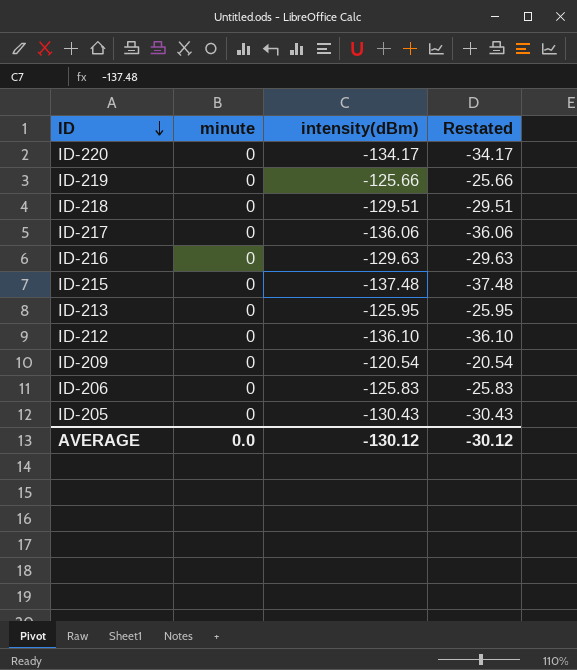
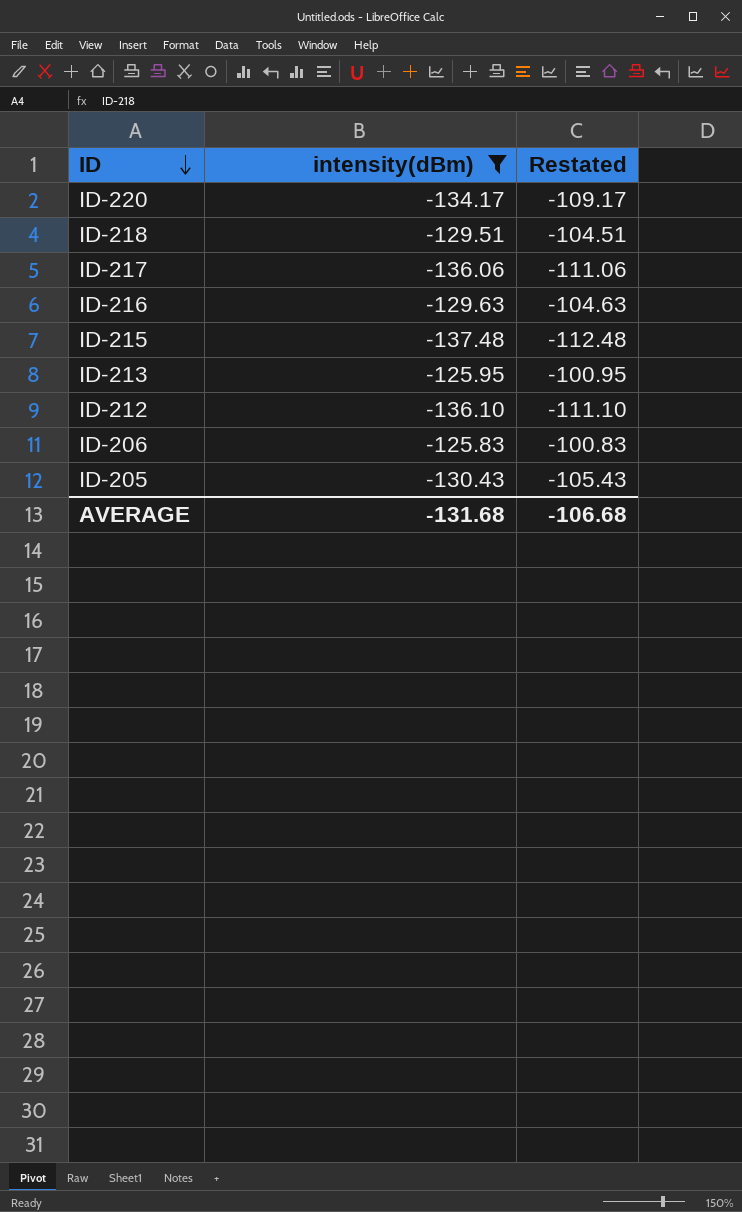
filter: none -> intensity(dBm) <= -125.83
column minute | position: 2 -> none
column Restated | formula: [intensity(dBm)] + 100 -> [intensity(dBm)] + 25
AVERAGE | intensity(dBm): -130.12 -> -131.68
AVERAGE | Restated: -30.12 -> -106.68

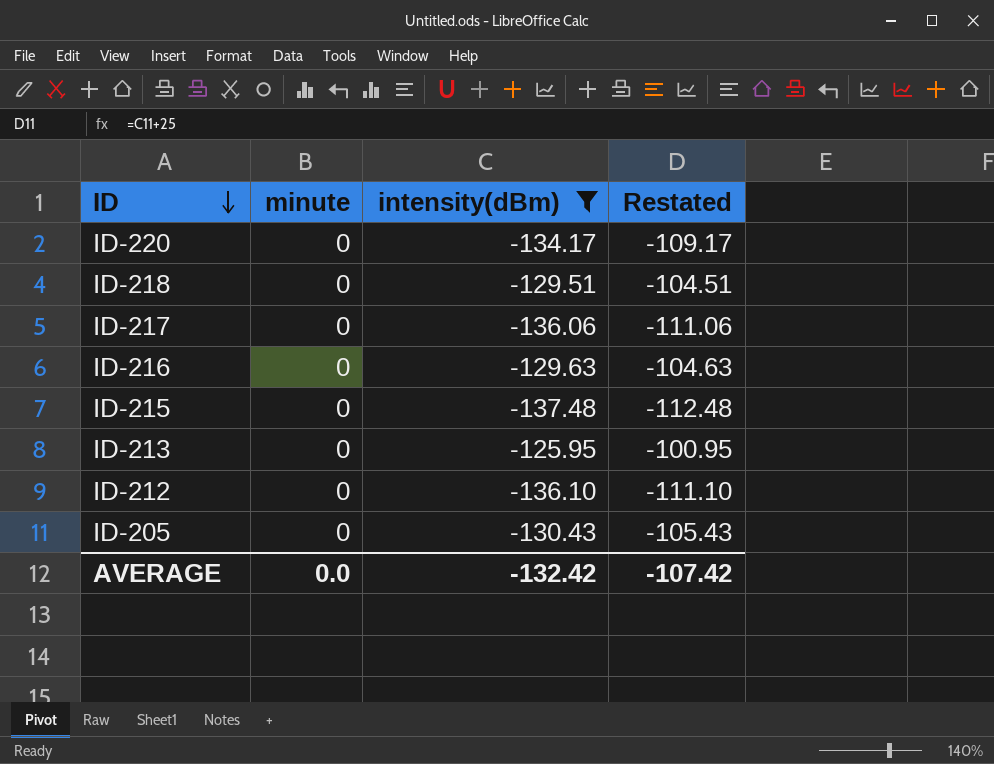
column minute | position: none -> 2
row ID-206: -125.83 | -100.83 -> none
AVERAGE | intensity(dBm): -131.68 -> -132.42
AVERAGE | Restated: -106.68 -> -107.42

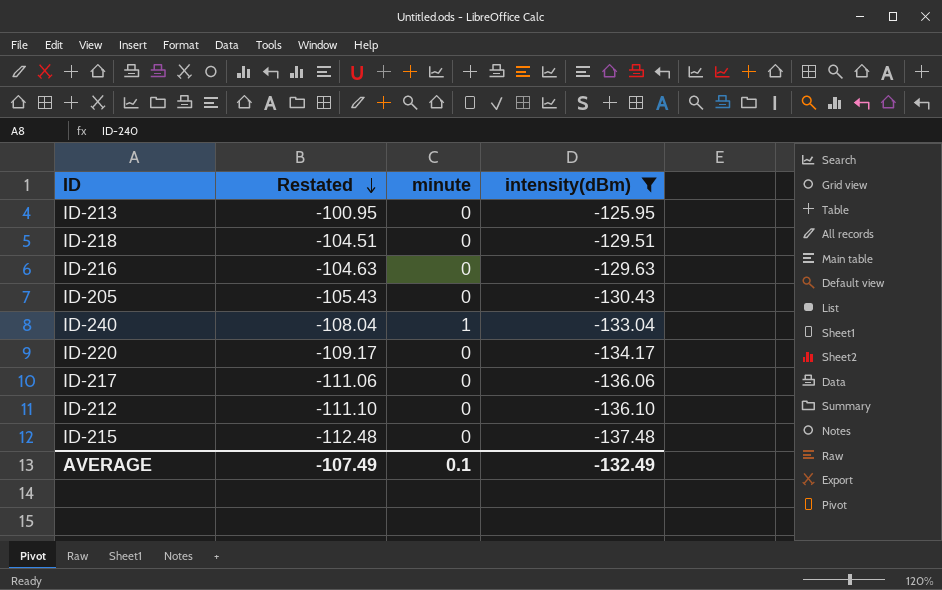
row order: ID descending -> Restated descending
column Restated | position: 4 -> 2
row ID-240: none -> -108.04 | 1 | -133.04
AVERAGE | Restated: -107.42 -> -107.49
AVERAGE | minute: 0.0 -> 0.1
AVERAGE | intensity(dBm): -132.42 -> -132.49

